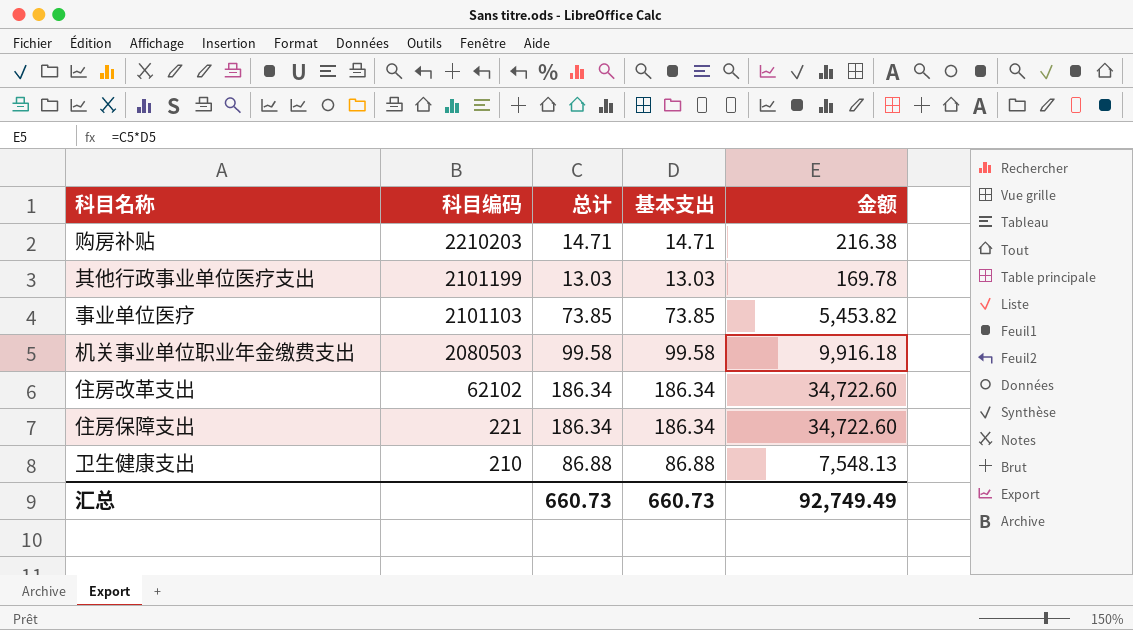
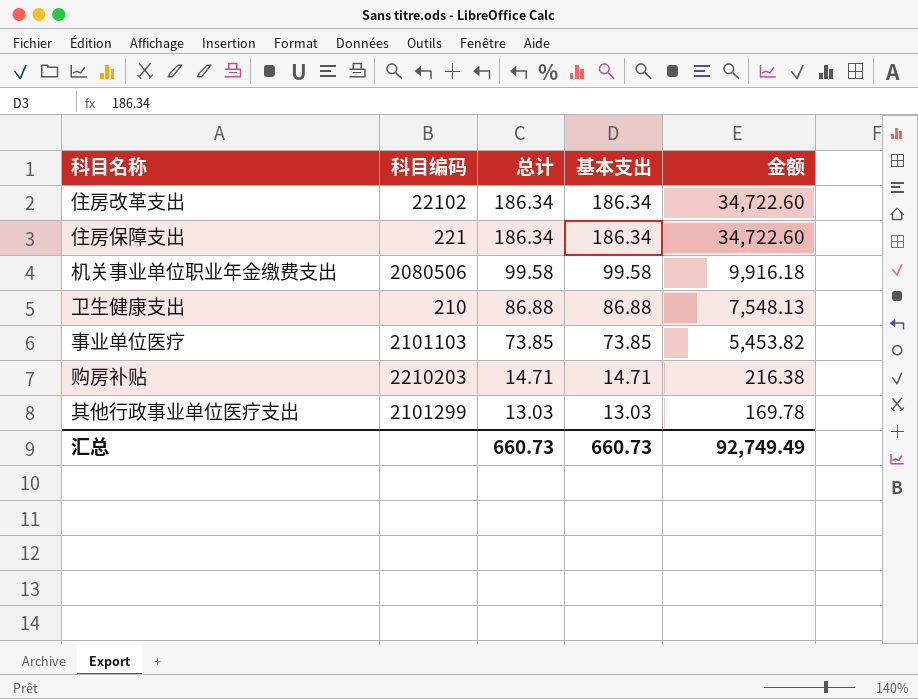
row order: 科目编码 descending -> 总计 descending
住房改革支出 | 科目编码: 62102 -> 22102
机关事业单位职业年金缴费支出 | 科目编码: 2080503 -> 2080506
其他行政事业单位医疗支出 | 科目编码: 2101199 -> 2101299

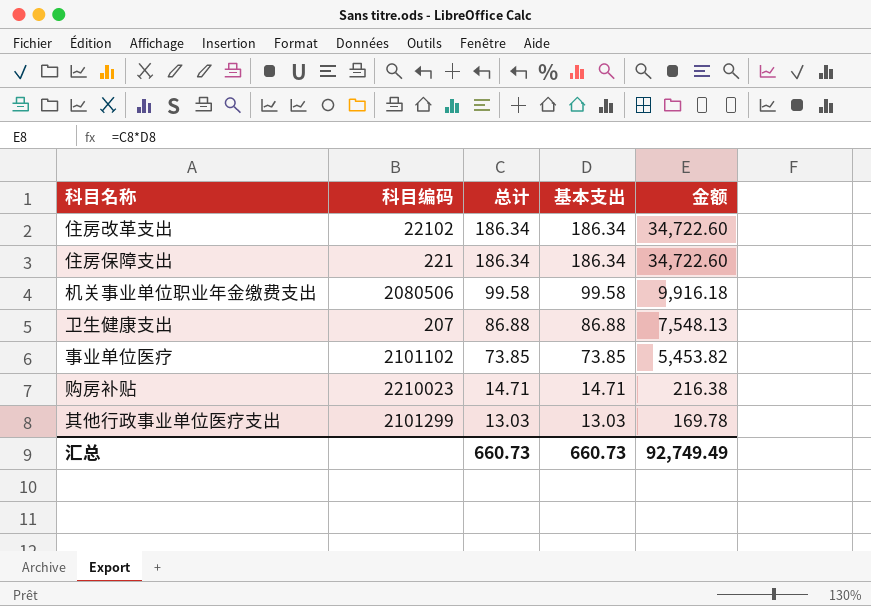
卫生健康支出 | 科目编码: 210 -> 207
事业单位医疗 | 科目编码: 2101103 -> 2101102
购房补贴 | 科目编码: 2210203 -> 2210023

